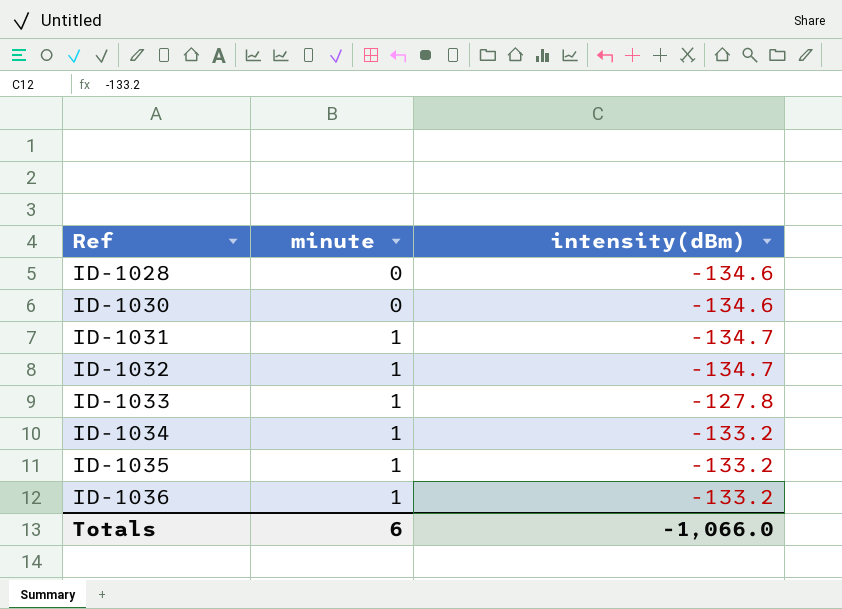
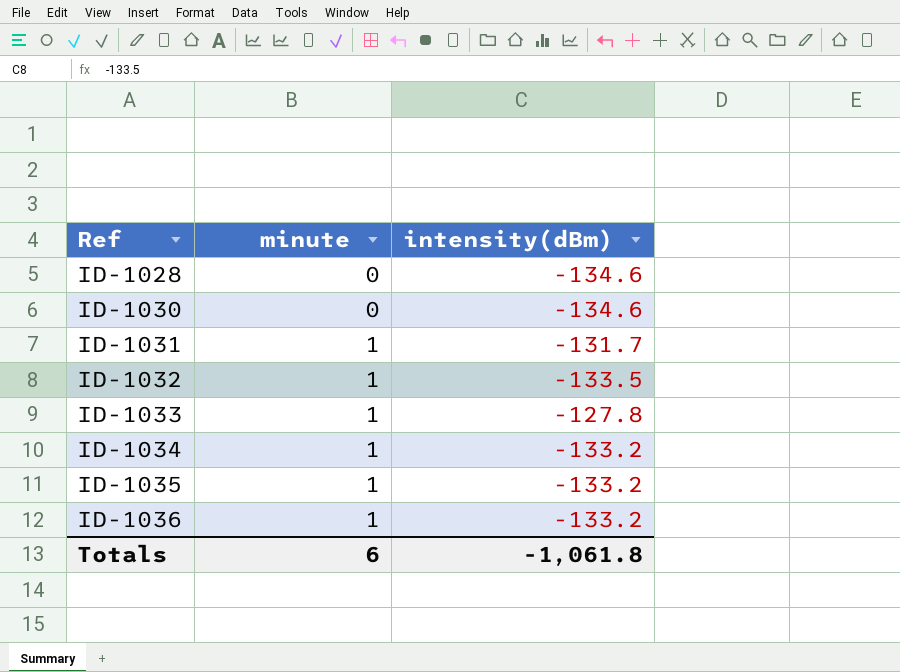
ID-1031 | intensity(dBm): -134.7 -> -131.7
ID-1032 | intensity(dBm): -134.7 -> -133.5
Totals | intensity(dBm): -1,066.0 -> -1,061.8

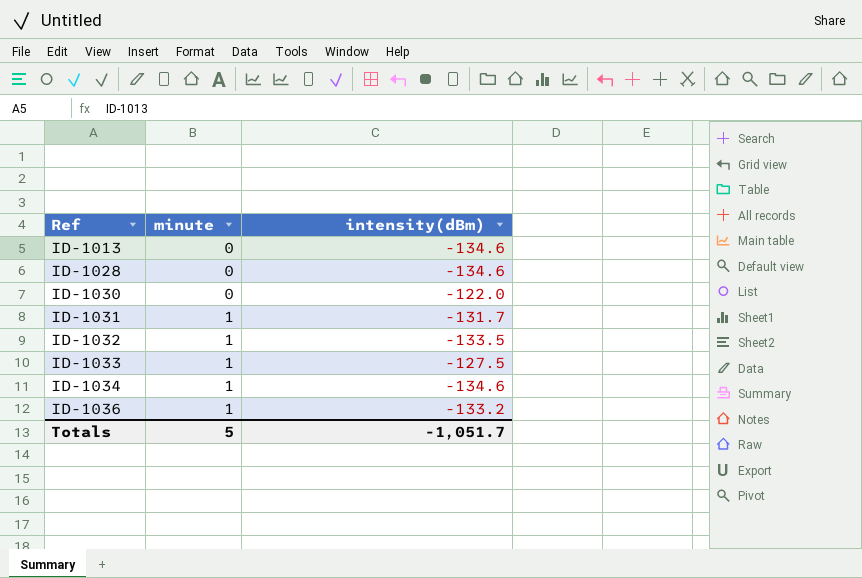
row ID-1035: 1 | -133.2 -> none
row ID-1013: none -> 0 | -134.6
ID-1030 | intensity(dBm): -134.6 -> -122.0
ID-1033 | intensity(dBm): -127.8 -> -127.5
ID-1034 | intensity(dBm): -133.2 -> -134.6
Totals | minute: 6 -> 5
Totals | intensity(dBm): -1,061.8 -> -1,051.7

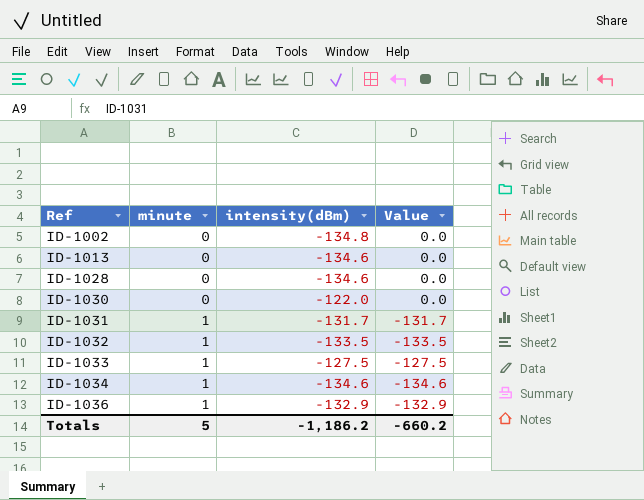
column Value | formula: none -> [minute] * [intensity(dBm)]
row ID-1002: none -> 0 | -134.8 | 0.0
ID-1036 | intensity(dBm): -133.2 -> -132.9
Totals | intensity(dBm): -1,051.7 -> -1,186.2

